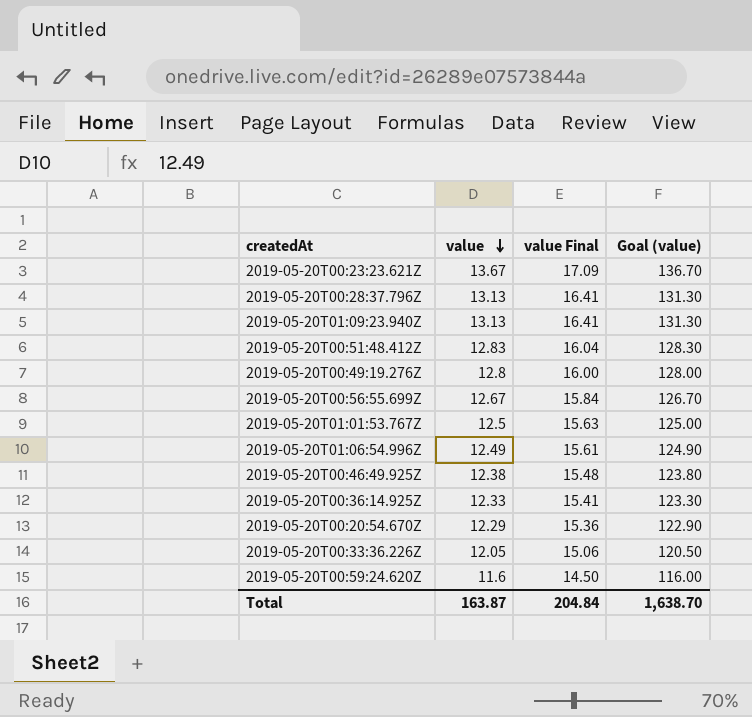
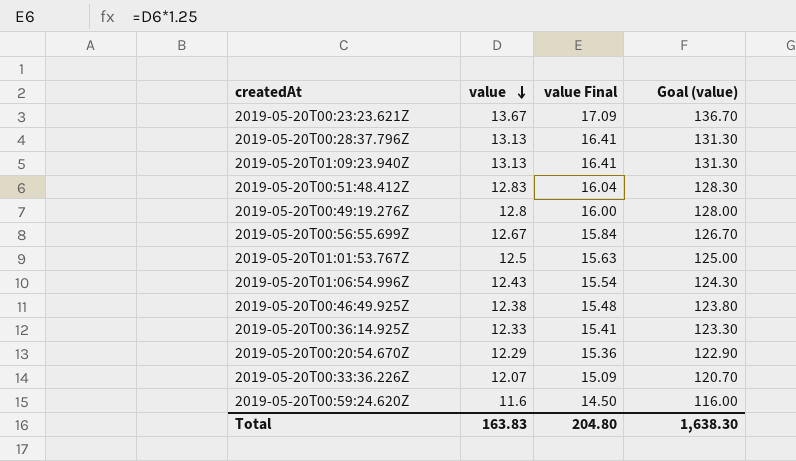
2019-05-20T01:06:54.996Z | value: 12.49 -> 12.43
2019-05-20T01:06:54.996Z | value Final: 15.61 -> 15.54
2019-05-20T01:06:54.996Z | Goal (value): 124.90 -> 124.30
2019-05-20T00:33:36.226Z | value: 12.05 -> 12.07
2019-05-20T00:33:36.226Z | value Final: 15.06 -> 15.09
2019-05-20T00:33:36.226Z | Goal (value): 120.50 -> 120.70
Total | value: 163.87 -> 163.83
Total | value Final: 204.84 -> 204.80
Total | Goal (value): 1,638.70 -> 1,638.30

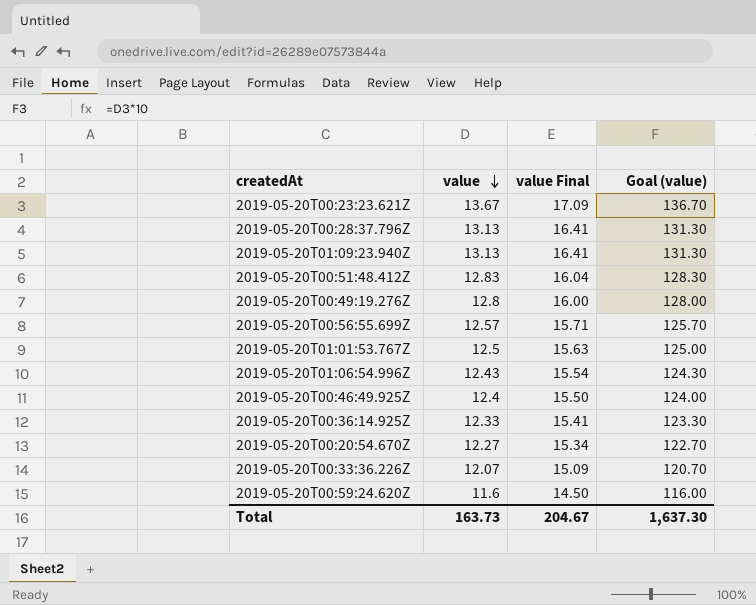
2019-05-20T00:56:55.699Z | value: 12.67 -> 12.57
2019-05-20T00:56:55.699Z | value Final: 15.84 -> 15.71
2019-05-20T00:56:55.699Z | Goal (value): 126.70 -> 125.70
2019-05-20T00:46:49.925Z | value: 12.38 -> 12.4
2019-05-20T00:46:49.925Z | value Final: 15.48 -> 15.50
2019-05-20T00:46:49.925Z | Goal (value): 123.80 -> 124.00
2019-05-20T00:20:54.670Z | value: 12.29 -> 12.27
2019-05-20T00:20:54.670Z | value Final: 15.36 -> 15.34
2019-05-20T00:20:54.670Z | Goal (value): 122.90 -> 122.70
Total | value: 163.83 -> 163.73
Total | value Final: 204.80 -> 204.67
Total | Goal (value): 1,638.30 -> 1,637.30

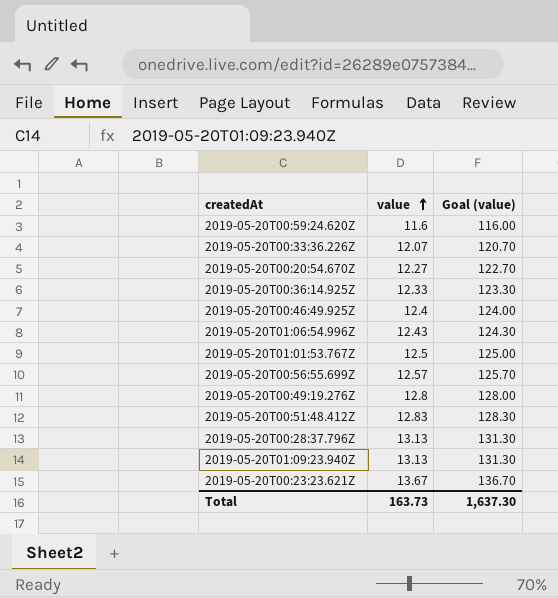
row order: value descending -> value ascending
column value Final | formula: [value] * 1.25 -> none

